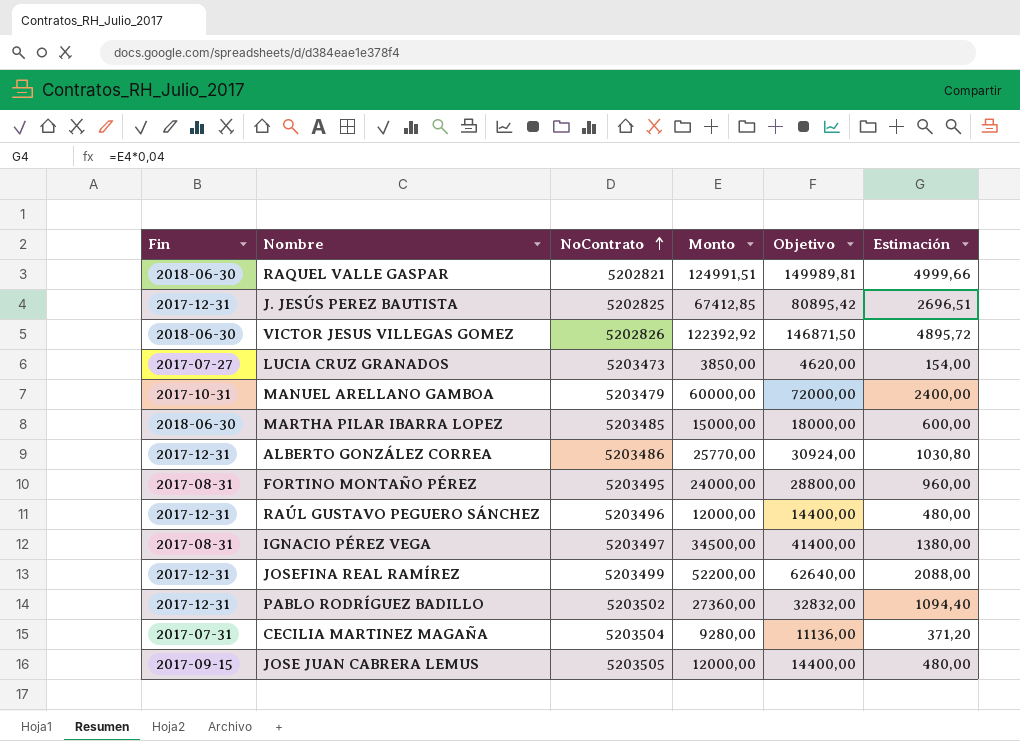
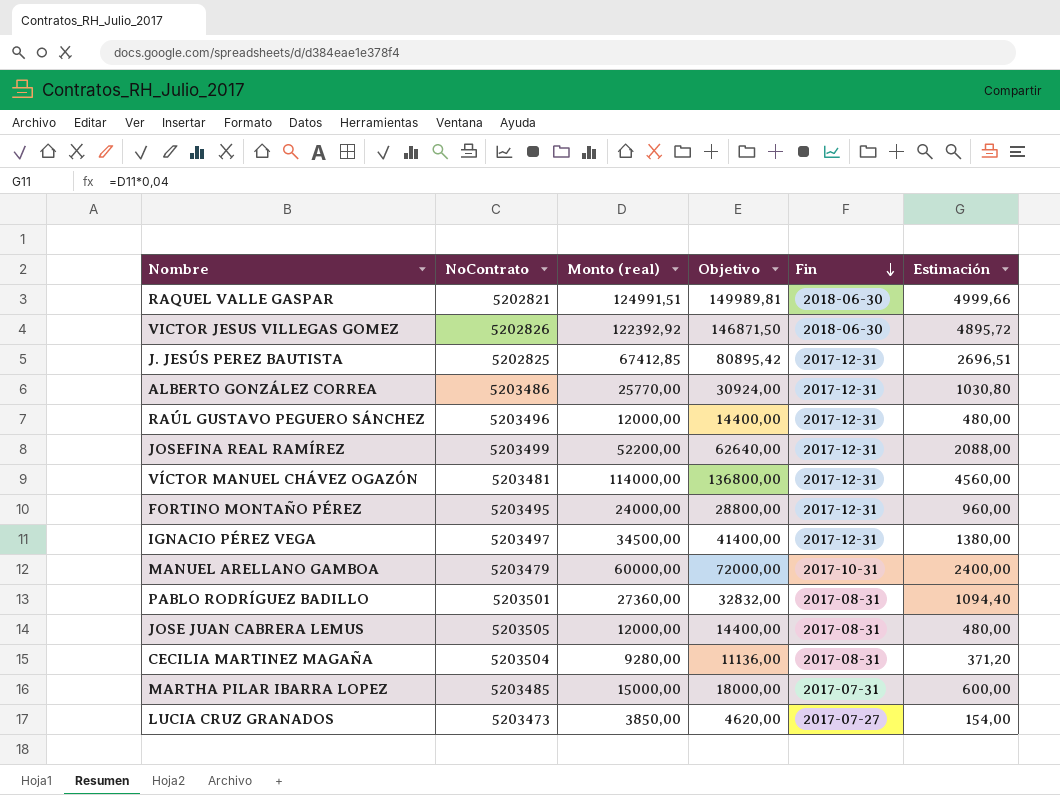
row order: NoContrato ascending -> Fin descending
column name: Monto -> Monto (real)
column Fin | position: 1 -> 5
row VÍCTOR MANUEL CHÁVEZ OGAZÓN: none -> 5203481 | 114000,00 | 136800,00 | 2017-12-31 | 4560,00
FORTINO MONTAÑO PÉREZ | Fin: 2017-08-31 -> 2017-12-31
IGNACIO PÉREZ VEGA | Fin: 2017-08-31 -> 2017-12-31
PABLO RODRÍGUEZ BADILLO | NoContrato: 5203502 -> 5203501
PABLO RODRÍGUEZ BADILLO | Fin: 2017-12-31 -> 2017-08-31
JOSE JUAN CABRERA LEMUS | Fin: 2017-09-15 -> 2017-08-31
CECILIA MARTINEZ MAGAÑA | Fin: 2017-07-31 -> 2017-08-31
MARTHA PILAR IBARRA LOPEZ | Fin: 2018-06-30 -> 2017-07-31

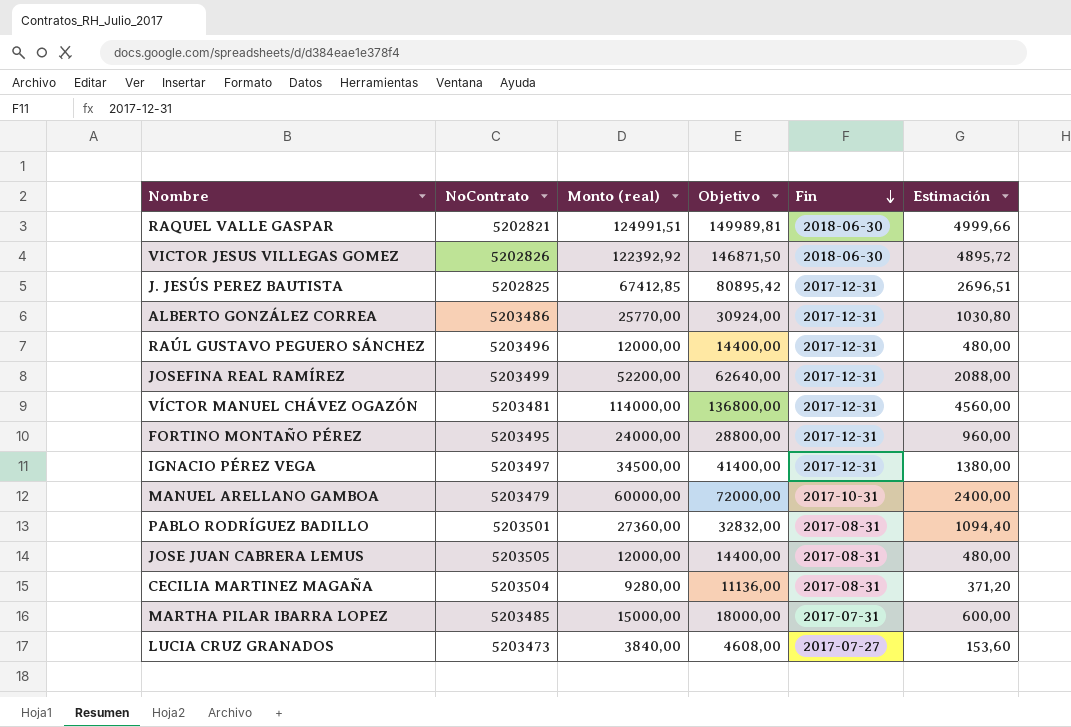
LUCIA CRUZ GRANADOS | Monto (real): 3850,00 -> 3840,00
LUCIA CRUZ GRANADOS | Objetivo: 4620,00 -> 4608,00
LUCIA CRUZ GRANADOS | Estimación: 154,00 -> 153,60

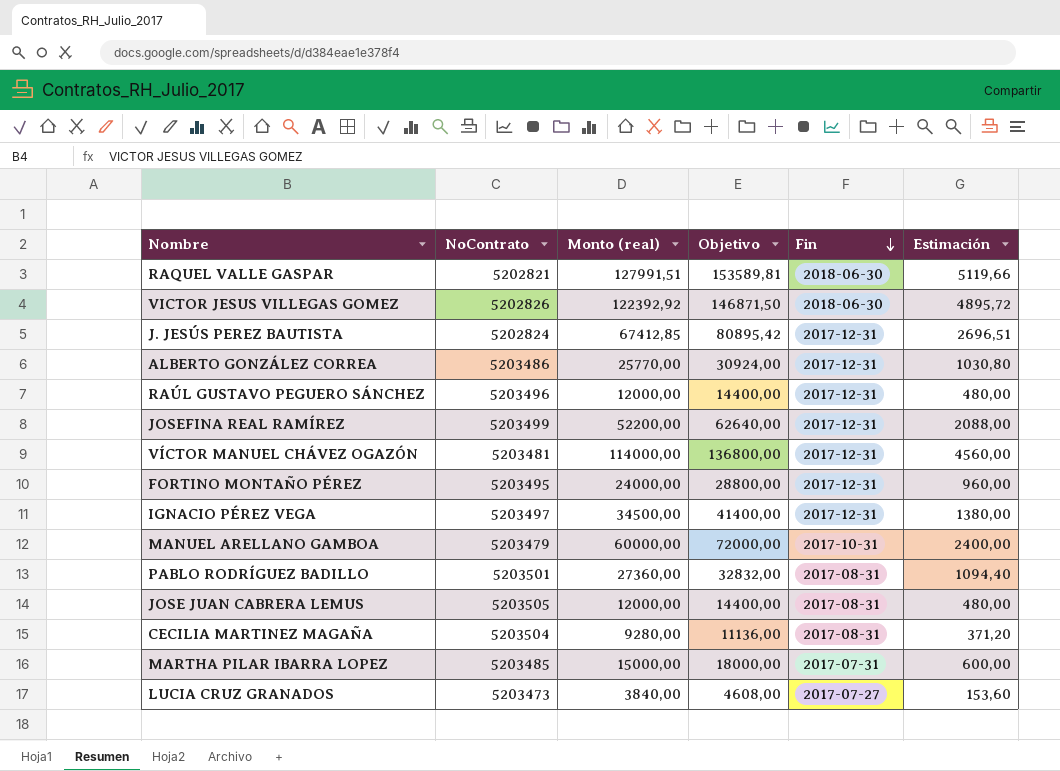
RAQUEL VALLE GASPAR | Monto (real): 124991,51 -> 127991,51
RAQUEL VALLE GASPAR | Objetivo: 149989,81 -> 153589,81
RAQUEL VALLE GASPAR | Estimación: 4999,66 -> 5119,66
J. JESÚS PEREZ BAUTISTA | NoContrato: 5202825 -> 5202824

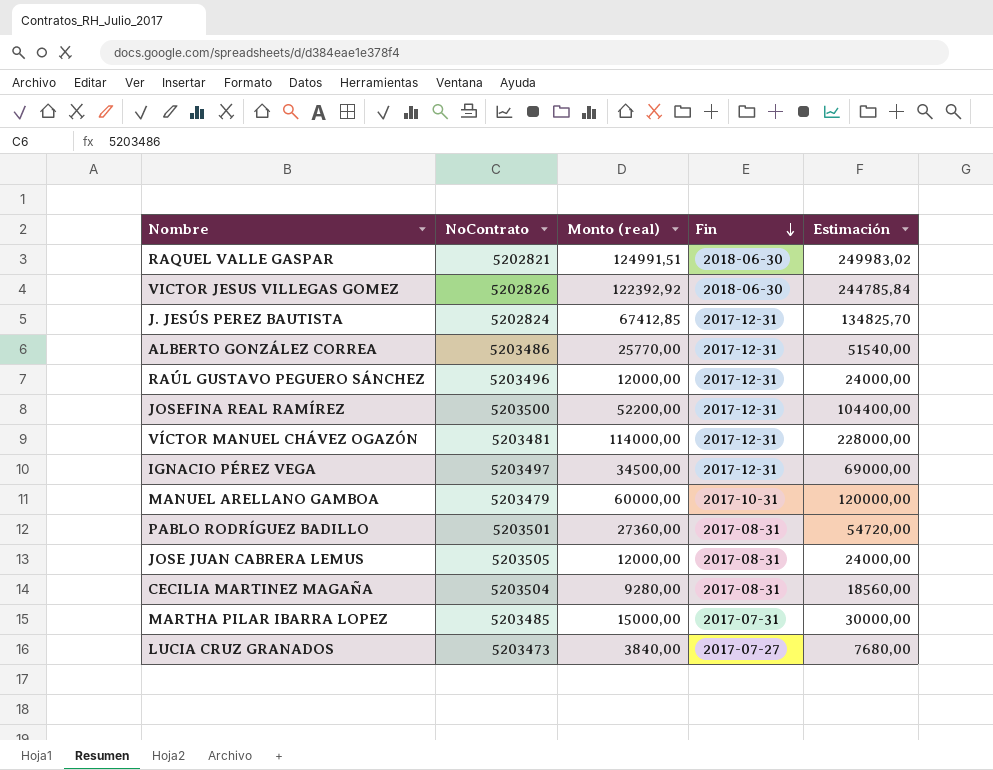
column Objetivo | formula: [Monto (real)] * 1,2 -> none
column Estimación | formula: [Monto (real)] * 0,04 -> [Monto (real)] * 2
row FORTINO MONTAÑO PÉREZ: 5203495 | 24000,00 | 28800,00 | 2017-12-31 | 960,00 -> none
RAQUEL VALLE GASPAR | Monto (real): 127991,51 -> 124991,51
JOSEFINA REAL RAMÍREZ | NoContrato: 5203499 -> 5203500

